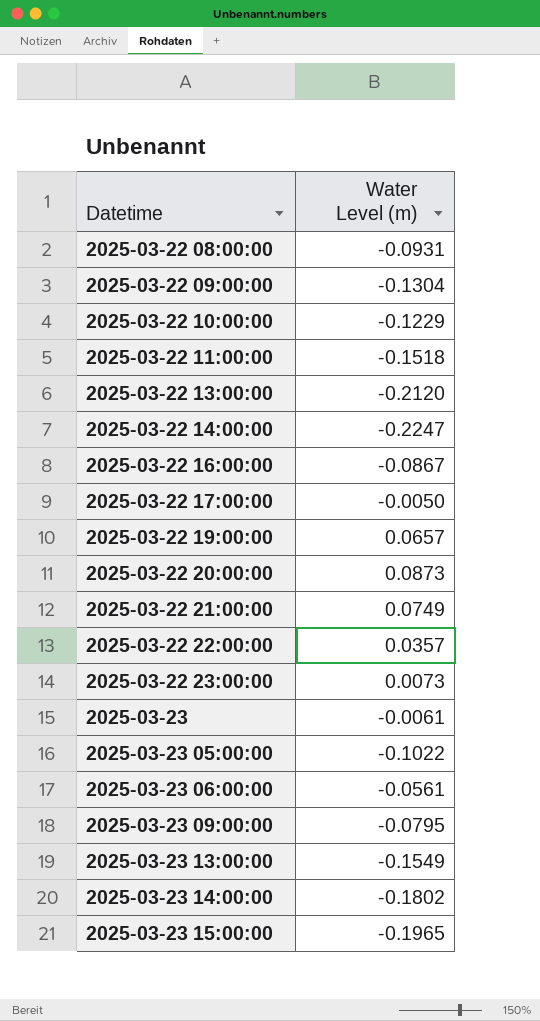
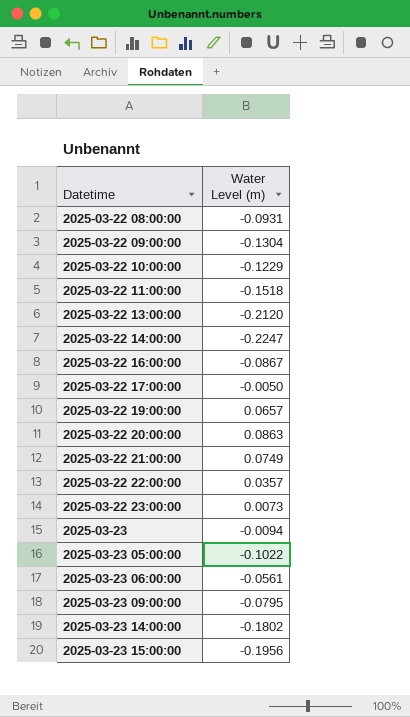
row 2025-03-23 13:00:00: -0.1549 -> none
2025-03-22 20:00:00 | Water Level (m): 0.0873 -> 0.0863
2025-03-23 | Water Level (m): -0.0061 -> -0.0094
2025-03-23 15:00:00 | Water Level (m): -0.1965 -> -0.1956

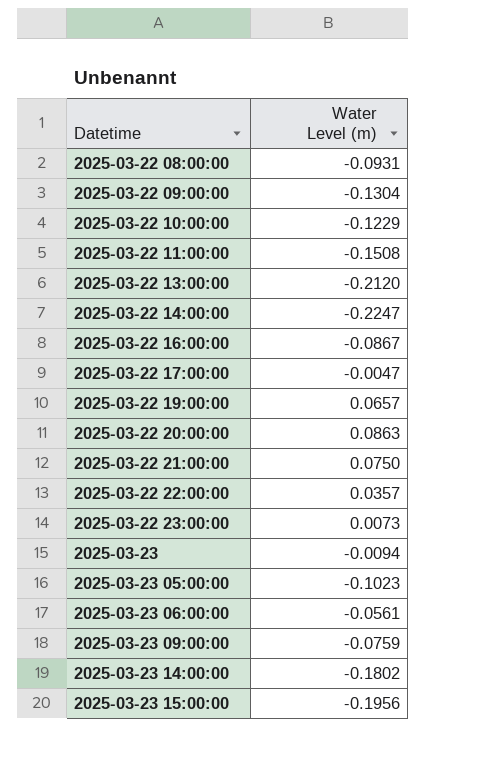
2025-03-22 11:00:00 | Water Level (m): -0.1518 -> -0.1508
2025-03-22 17:00:00 | Water Level (m): -0.0050 -> -0.0047
2025-03-22 21:00:00 | Water Level (m): 0.0749 -> 0.0750
2025-03-23 05:00:00 | Water Level (m): -0.1022 -> -0.1023
2025-03-23 09:00:00 | Water Level (m): -0.0795 -> -0.0759

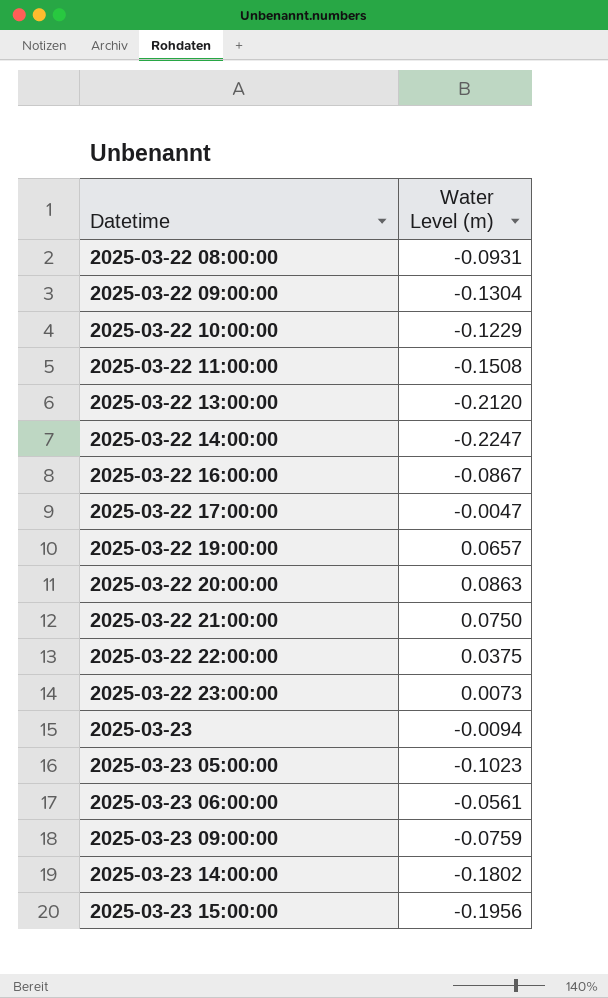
2025-03-22 22:00:00 | Water Level (m): 0.0357 -> 0.0375

